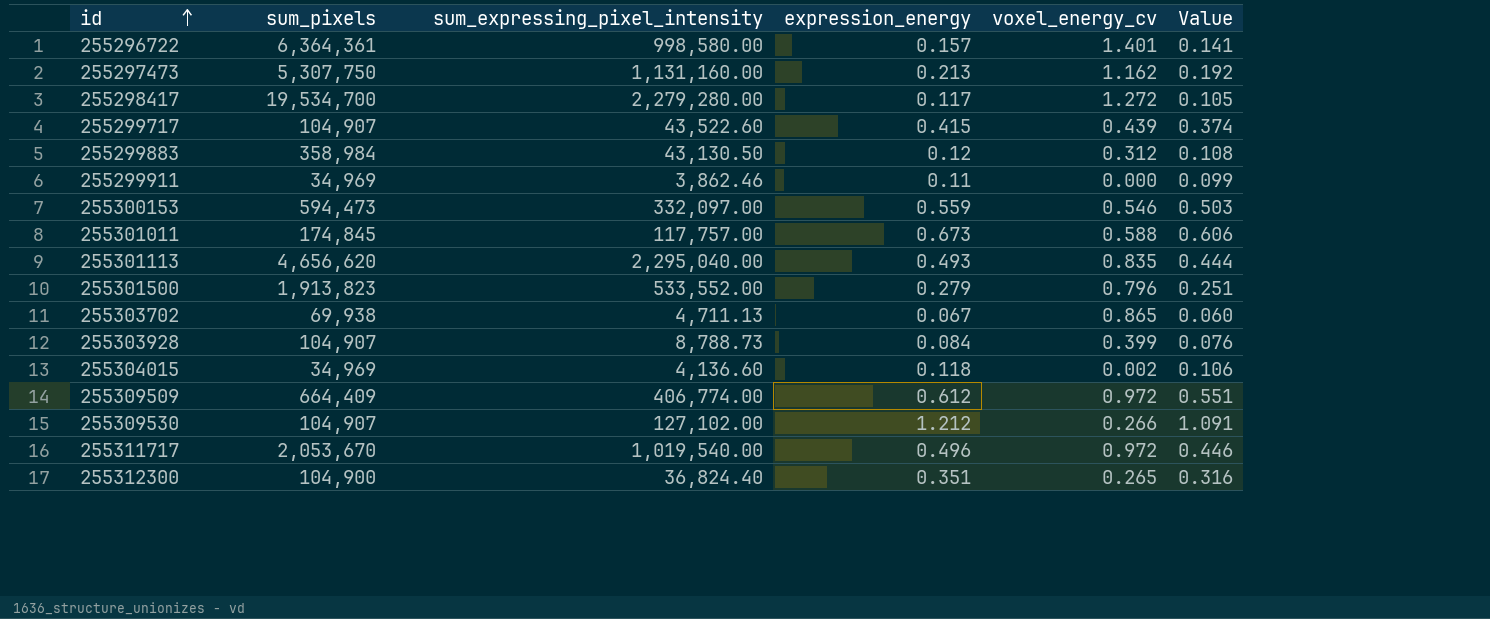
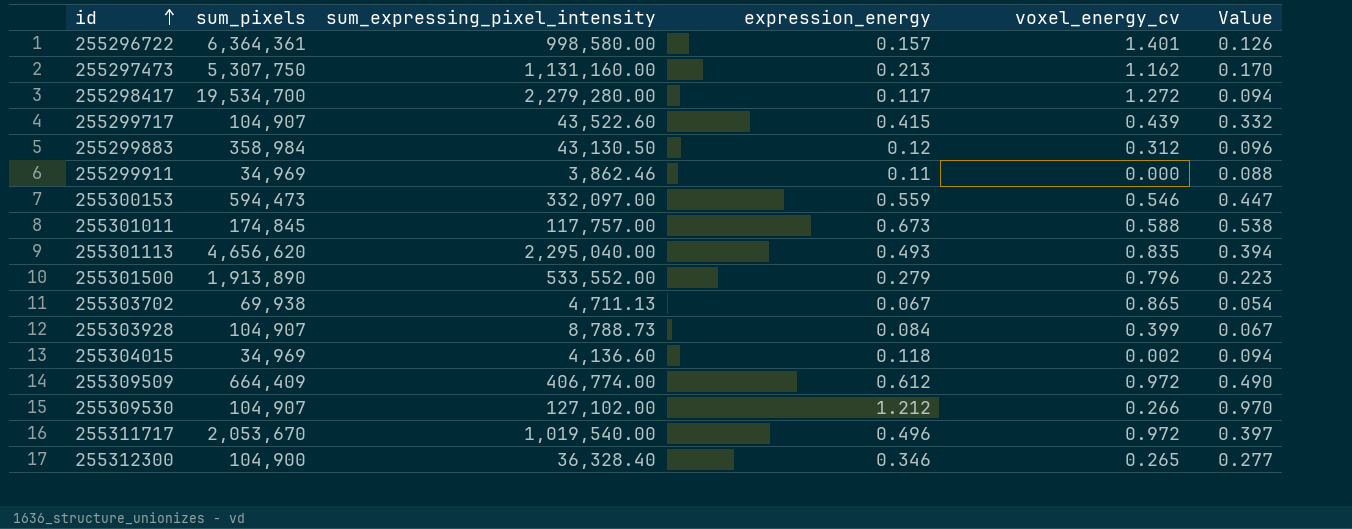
column Value | formula: [expression_energy] * 0.9 -> [expression_energy] * 0.8
255301500 | sum_pixels: 1,913,823 -> 1,913,890
255312300 | sum_expressing_pixel_intensity: 36,824.40 -> 36,328.40
255312300 | expression_energy: 0.351 -> 0.346

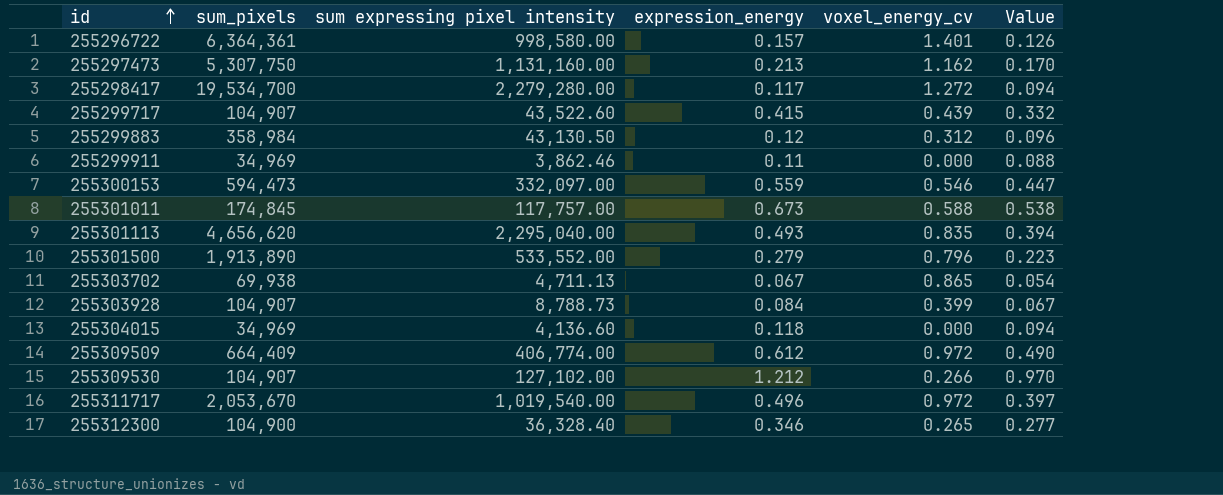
column name: sum_expressing_pixel_intensity -> sum expressing pixel intensity
255304015 | voxel_energy_cv: 0.002 -> 0.000

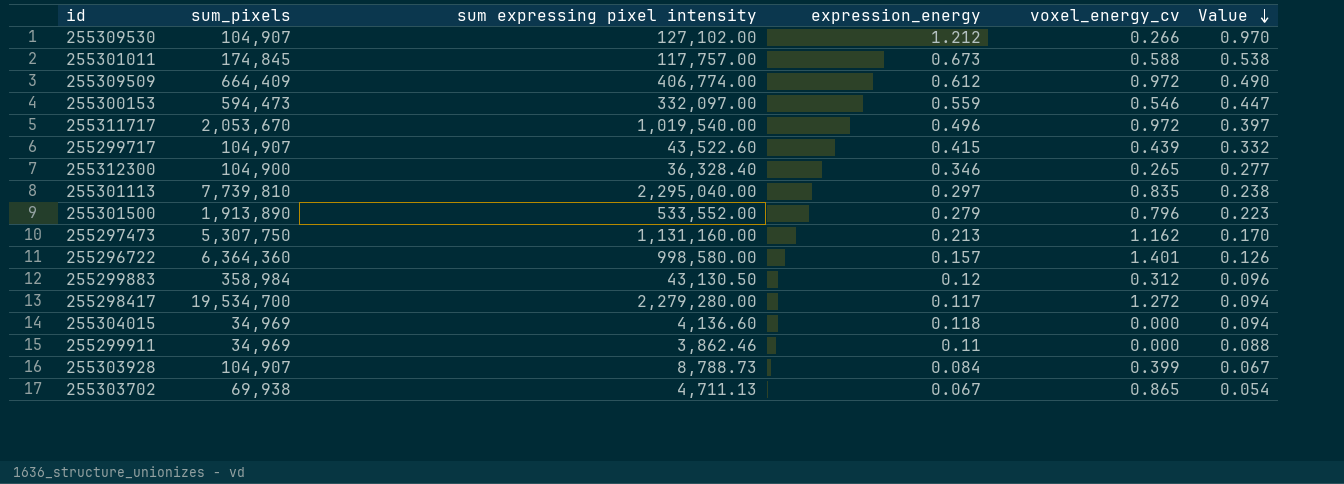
row order: id ascending -> Value descending
255301113 | sum_pixels: 4,656,620 -> 7,739,810
255301113 | expression_energy: 0.493 -> 0.297
255301113 | Value: 0.394 -> 0.238
255296722 | sum_pixels: 6,364,361 -> 6,364,360

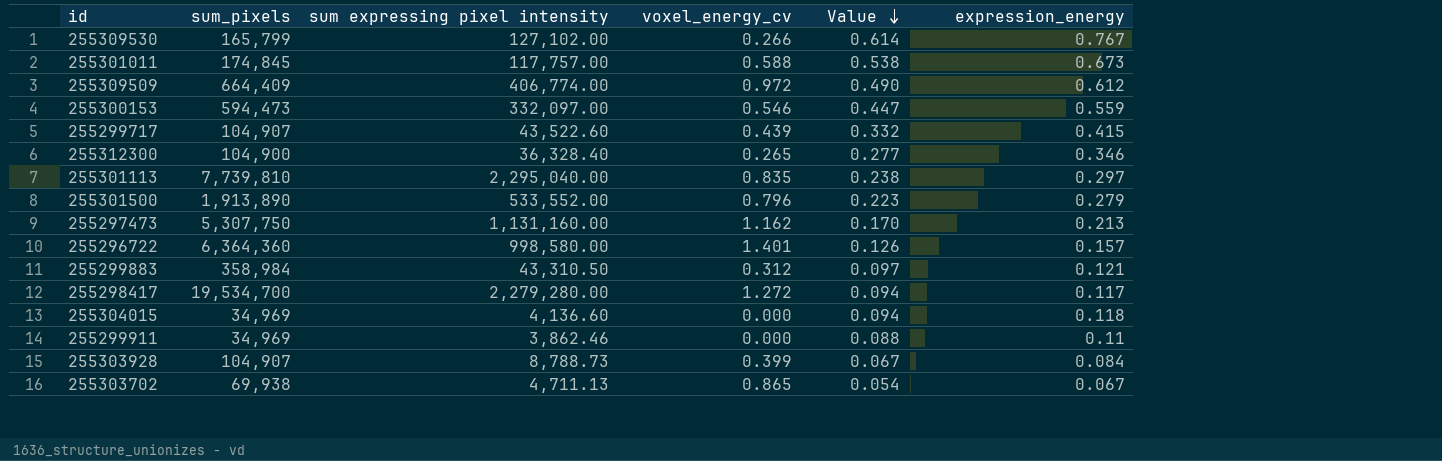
column expression_energy | position: 4 -> 6
row 255311717: 2,053,670 | 1,019,540.00 | 0.496 | 0.972 | 0.397 -> none
255309530 | sum_pixels: 104,907 -> 165,799
255309530 | Value: 0.970 -> 0.614
255309530 | expression_energy: 1.212 -> 0.767
255299883 | sum expressing pixel intensity: 43,130.50 -> 43,310.50
255299883 | Value: 0.096 -> 0.097
255299883 | expression_energy: 0.12 -> 0.121

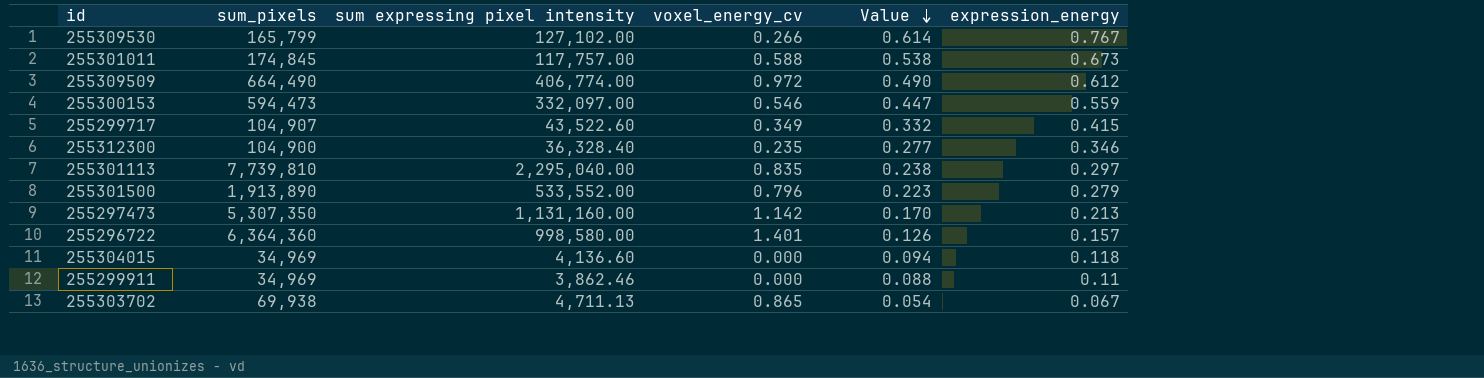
row 255299883: 358,984 | 43,310.50 | 0.312 | 0.097 | 0.121 -> none
row 255298417: 19,534,700 | 2,279,280.00 | 1.272 | 0.094 | 0.117 -> none
row 255303928: 104,907 | 8,788.73 | 0.399 | 0.067 | 0.084 -> none
255309509 | sum_pixels: 664,409 -> 664,490
255299717 | voxel_energy_cv: 0.439 -> 0.349
255312300 | voxel_energy_cv: 0.265 -> 0.235
255297473 | sum_pixels: 5,307,750 -> 5,307,350
255297473 | voxel_energy_cv: 1.162 -> 1.142

